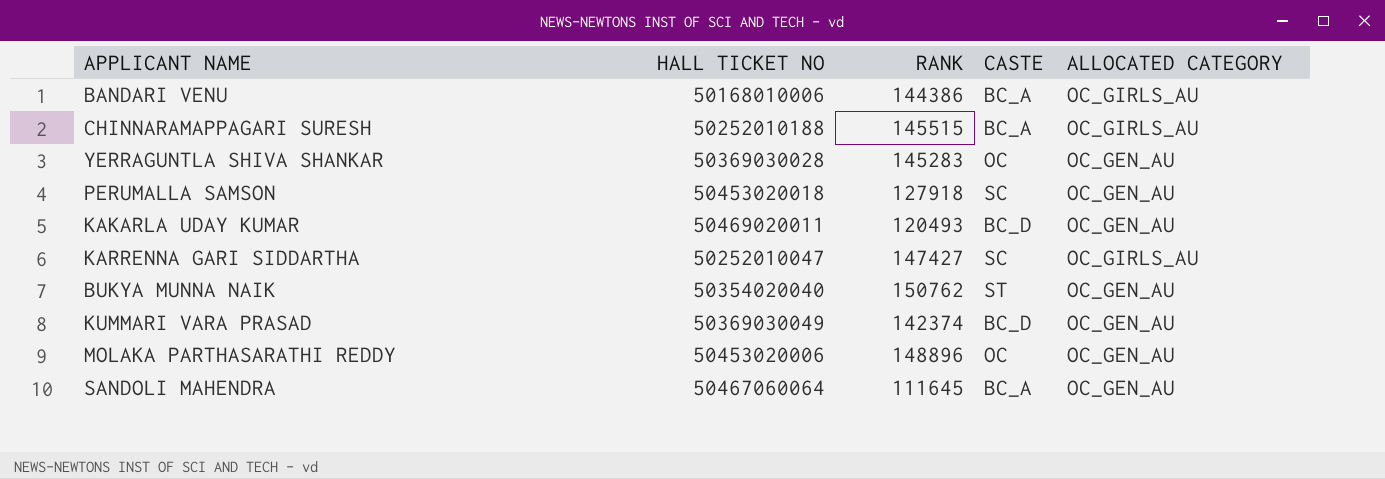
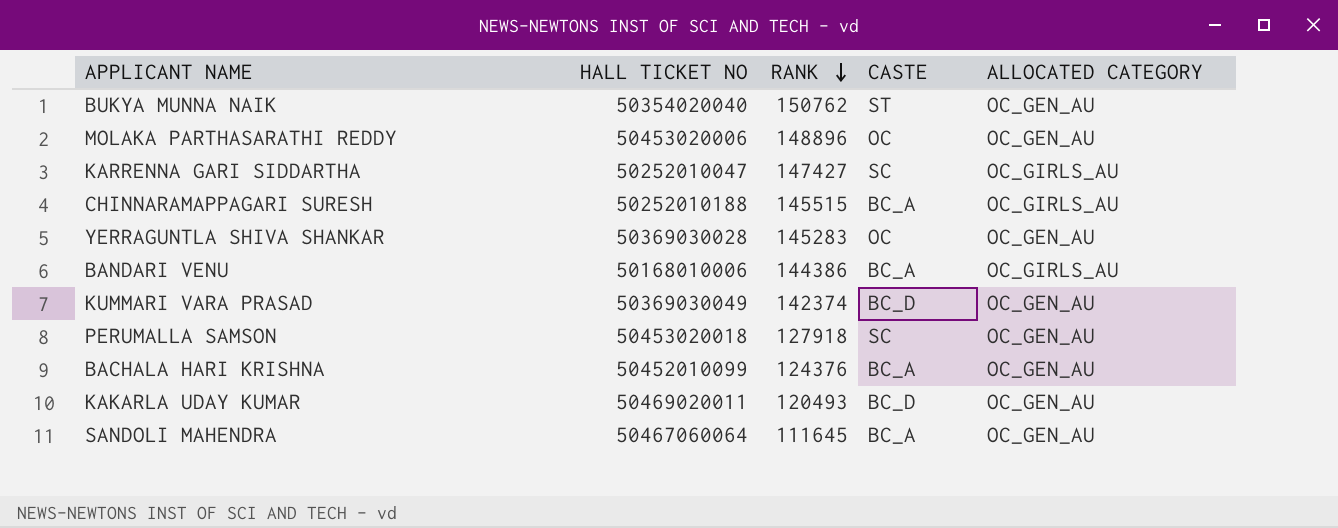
row order: none -> RANK descending
row BACHALA HARI KRISHNA: none -> 50452010099 | 124376 | BC_A | OC_GEN_AU

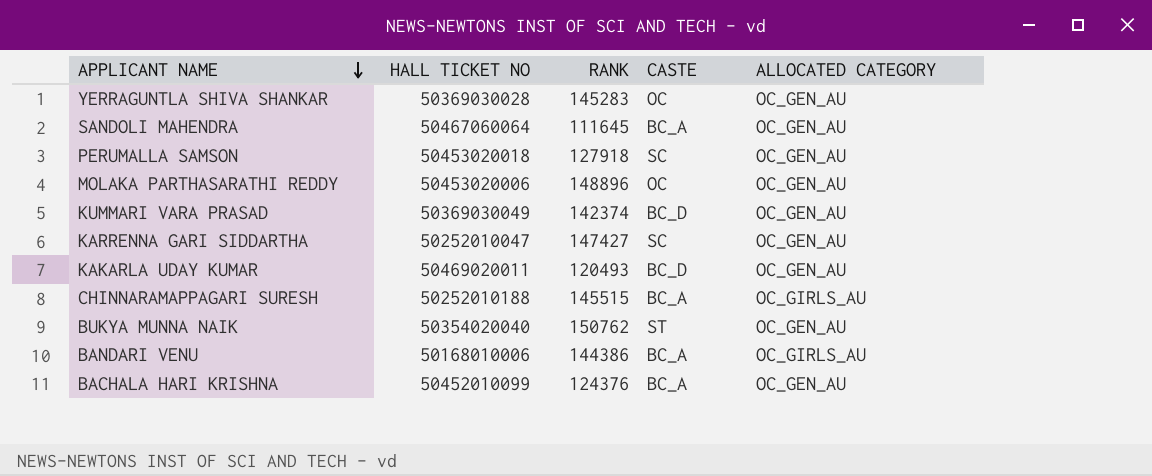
row order: RANK descending -> APPLICANT NAME descending
KARRENNA GARI SIDDARTHA | ALLOCATED CATEGORY: OC_GIRLS_AU -> OC_GEN_AU

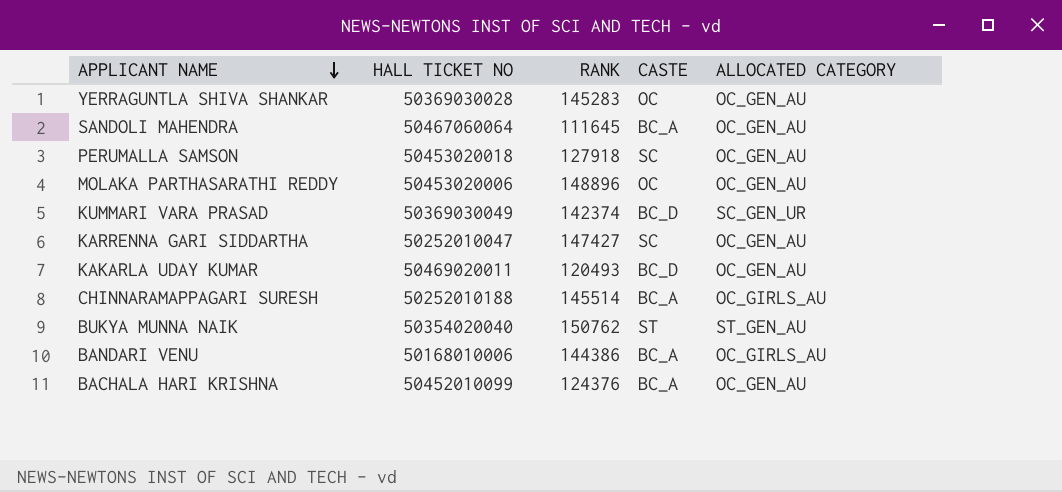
KUMMARI VARA PRASAD | ALLOCATED CATEGORY: OC_GEN_AU -> SC_GEN_UR
CHINNARAMAPPAGARI SURESH | RANK: 145515 -> 145514
BUKYA MUNNA NAIK | ALLOCATED CATEGORY: OC_GEN_AU -> ST_GEN_AU

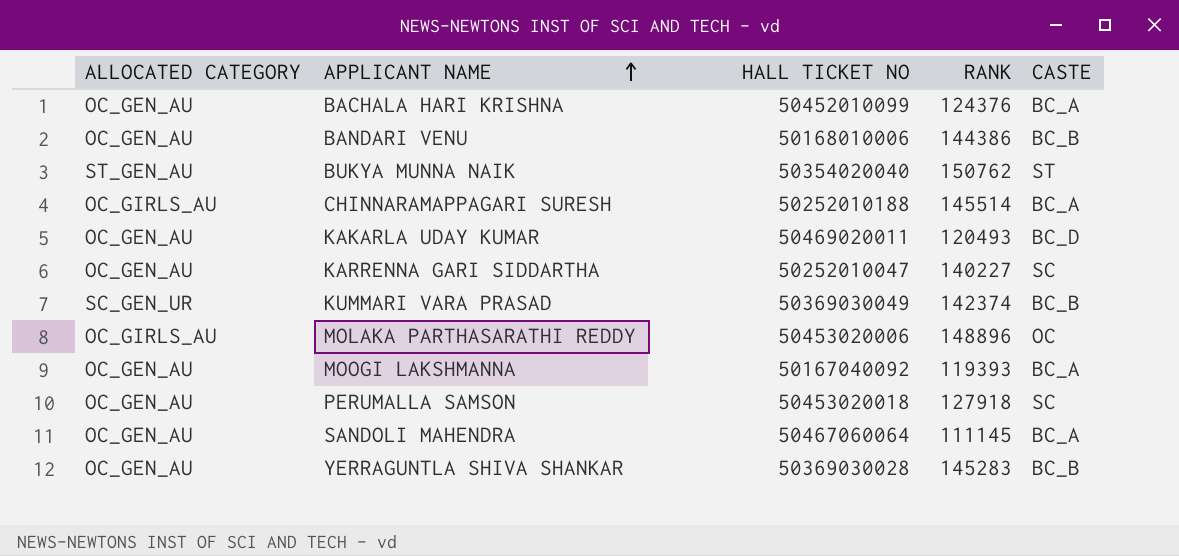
row order: APPLICANT NAME descending -> APPLICANT NAME ascending
column ALLOCATED CATEGORY | position: 5 -> 1
BANDARI VENU | ALLOCATED CATEGORY: OC_GIRLS_AU -> OC_GEN_AU
BANDARI VENU | CASTE: BC_A -> BC_B
KARRENNA GARI SIDDARTHA | RANK: 147427 -> 140227
KUMMARI VARA PRASAD | CASTE: BC_D -> BC_B
MOLAKA PARTHASARATHI REDDY | ALLOCATED CATEGORY: OC_GEN_AU -> OC_GIRLS_AU
row MOOGI LAKSHMANNA: none -> OC_GEN_AU | 50167040092 | 119393 | BC_A
SANDOLI MAHENDRA | RANK: 111645 -> 111145
YERRAGUNTLA SHIVA SHANKAR | CASTE: OC -> BC_B

